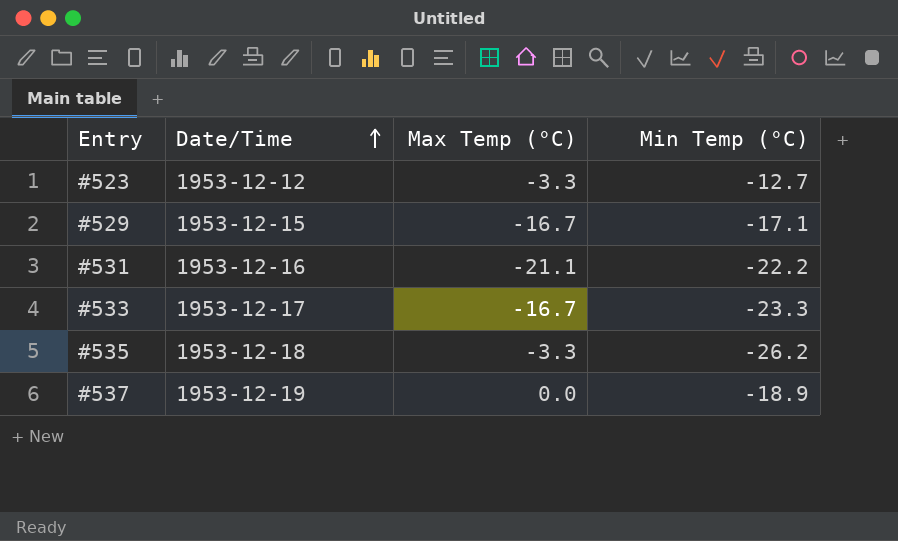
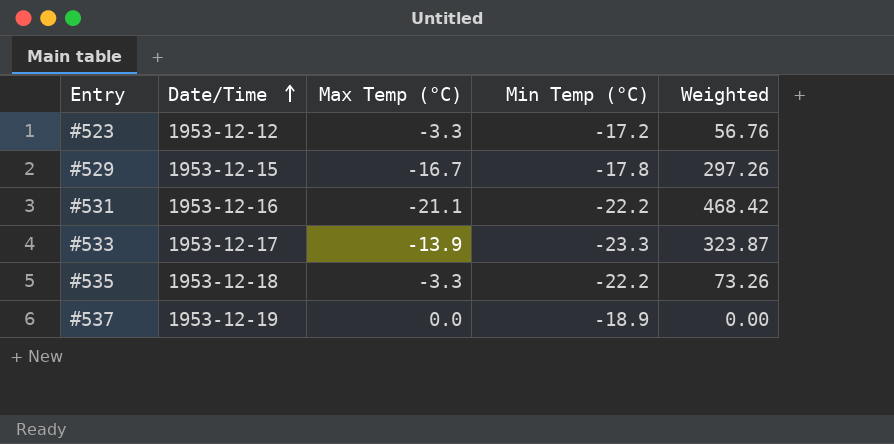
column Weighted | formula: none -> [Max Temp (°C)] * [Min Temp (°C)]
#523 | Min Temp (°C): -12.7 -> -17.2
#529 | Min Temp (°C): -17.1 -> -17.8
#533 | Max Temp (°C): -16.7 -> -13.9
#535 | Min Temp (°C): -26.2 -> -22.2

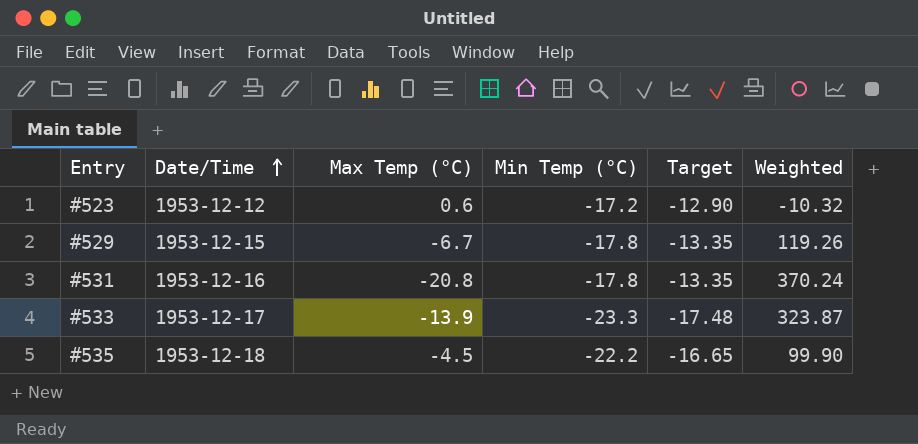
column Target | formula: none -> [Min Temp (°C)] * 0.75
row #537: 1953-12-19 | 0.0 | -18.9 | 0.00 -> none
#523 | Max Temp (°C): -3.3 -> 0.6
#523 | Weighted: 56.76 -> -10.32
#529 | Max Temp (°C): -16.7 -> -6.7
#529 | Weighted: 297.26 -> 119.26
#531 | Max Temp (°C): -21.1 -> -20.8
#531 | Min Temp (°C): -22.2 -> -17.8
#531 | Weighted: 468.42 -> 370.24
#535 | Max Temp (°C): -3.3 -> -4.5
#535 | Weighted: 73.26 -> 99.90

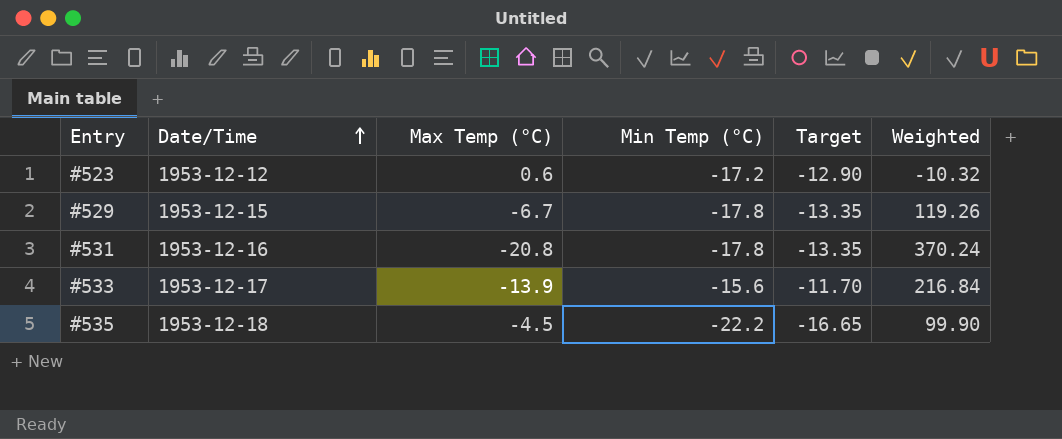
#533 | Min Temp (°C): -23.3 -> -15.6
#533 | Target: -17.48 -> -11.70
#533 | Weighted: 323.87 -> 216.84

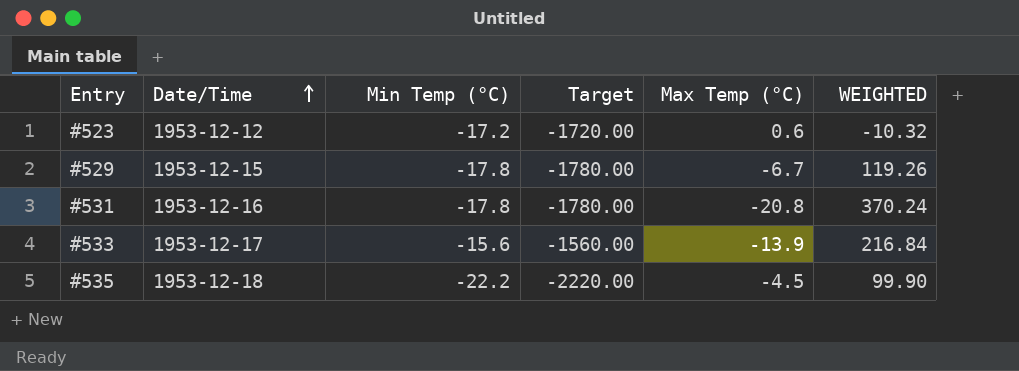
column Target | formula: [Min Temp (°C)] * 0.75 -> [Min Temp (°C)] * 100
column Max Temp (°C) | position: 3 -> 5
column name: Weighted -> WEIGHTED

